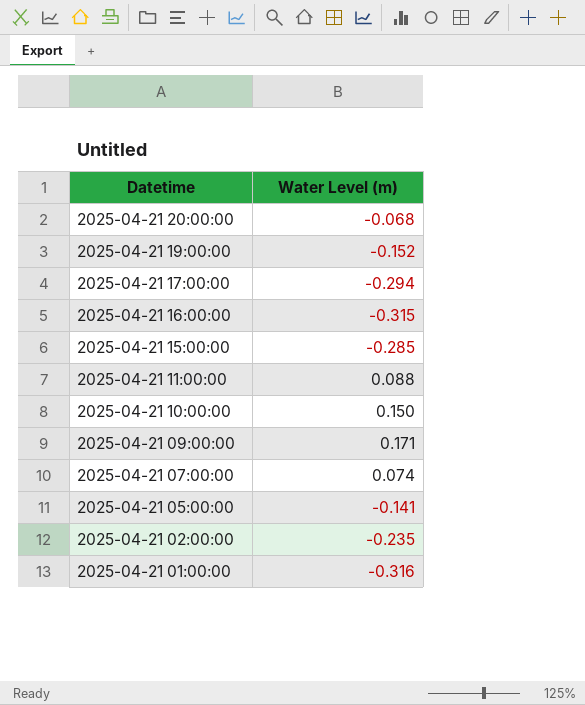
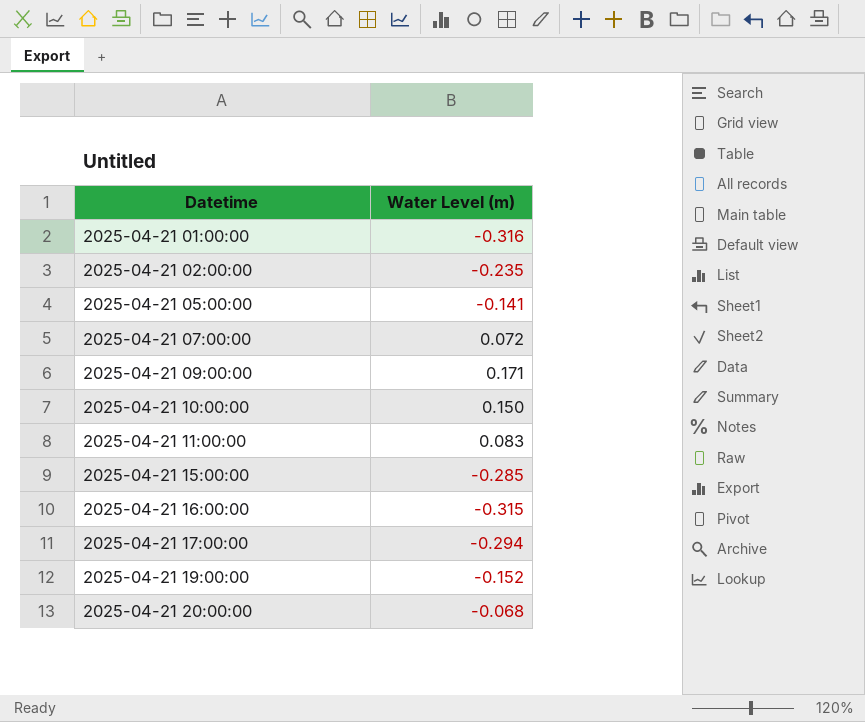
row order: Datetime descending -> Datetime ascending
2025-04-21 07:00:00 | Water Level (m): 0.074 -> 0.072
2025-04-21 11:00:00 | Water Level (m): 0.088 -> 0.083

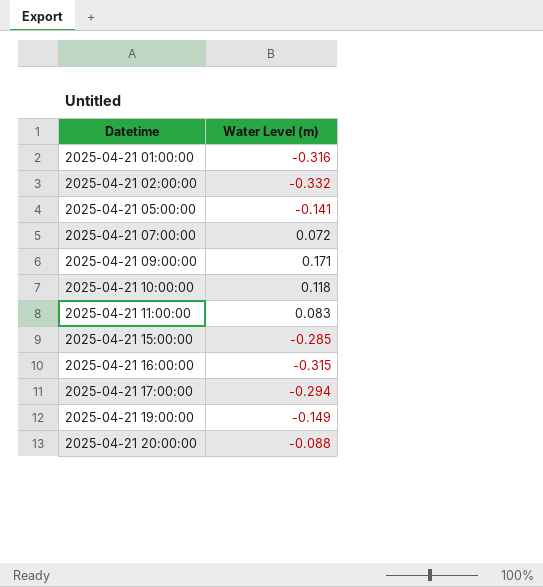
2025-04-21 02:00:00 | Water Level (m): -0.235 -> -0.332
2025-04-21 10:00:00 | Water Level (m): 0.150 -> 0.118
2025-04-21 19:00:00 | Water Level (m): -0.152 -> -0.149
2025-04-21 20:00:00 | Water Level (m): -0.068 -> -0.088

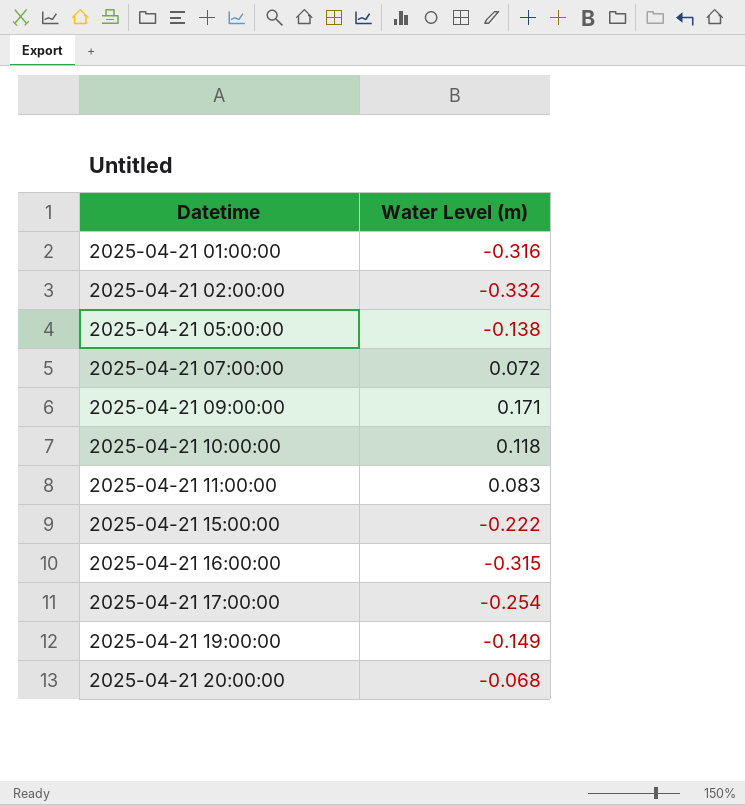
2025-04-21 05:00:00 | Water Level (m): -0.141 -> -0.138
2025-04-21 15:00:00 | Water Level (m): -0.285 -> -0.222
2025-04-21 17:00:00 | Water Level (m): -0.294 -> -0.254
2025-04-21 20:00:00 | Water Level (m): -0.088 -> -0.068

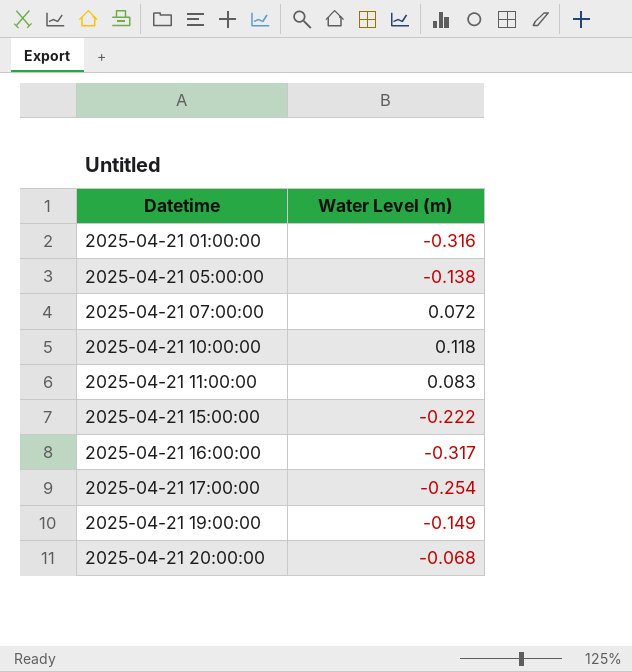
row 2025-04-21 02:00:00: -0.332 -> none
row 2025-04-21 09:00:00: 0.171 -> none
2025-04-21 16:00:00 | Water Level (m): -0.315 -> -0.317

